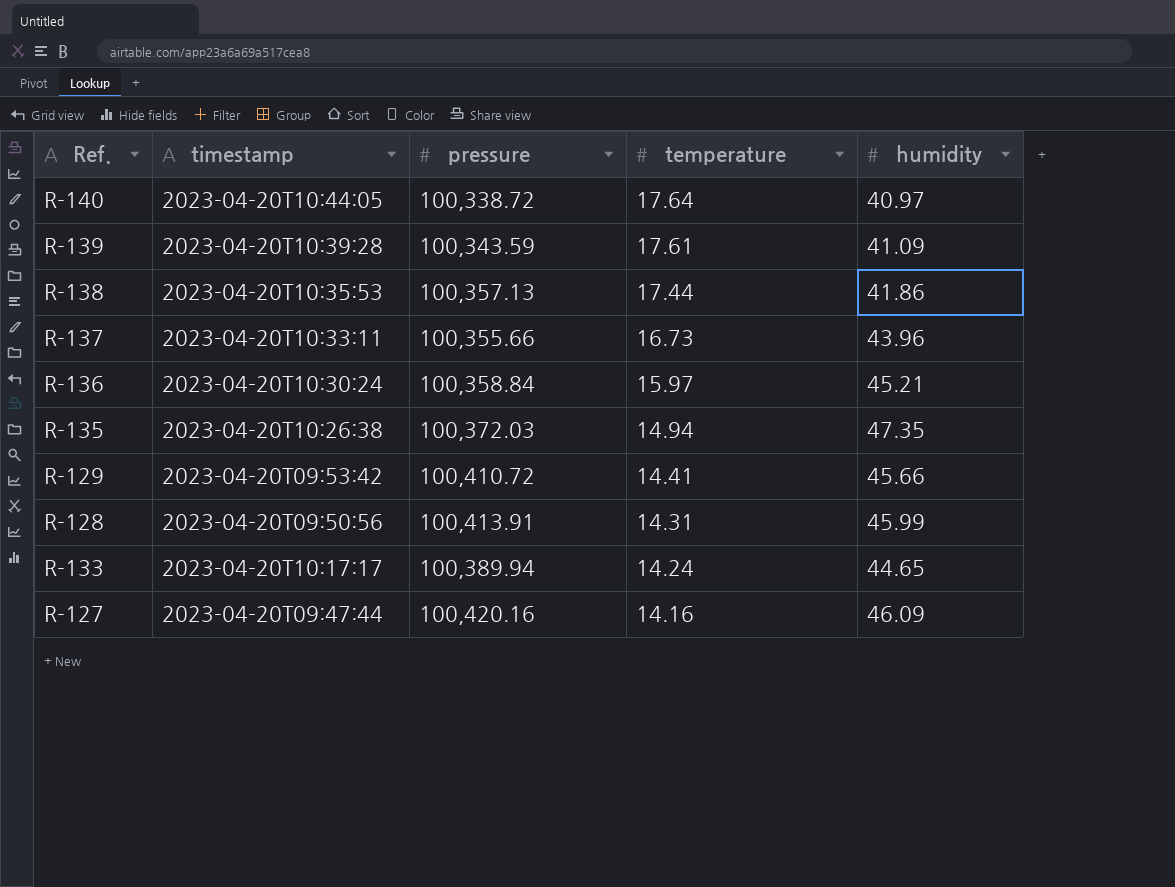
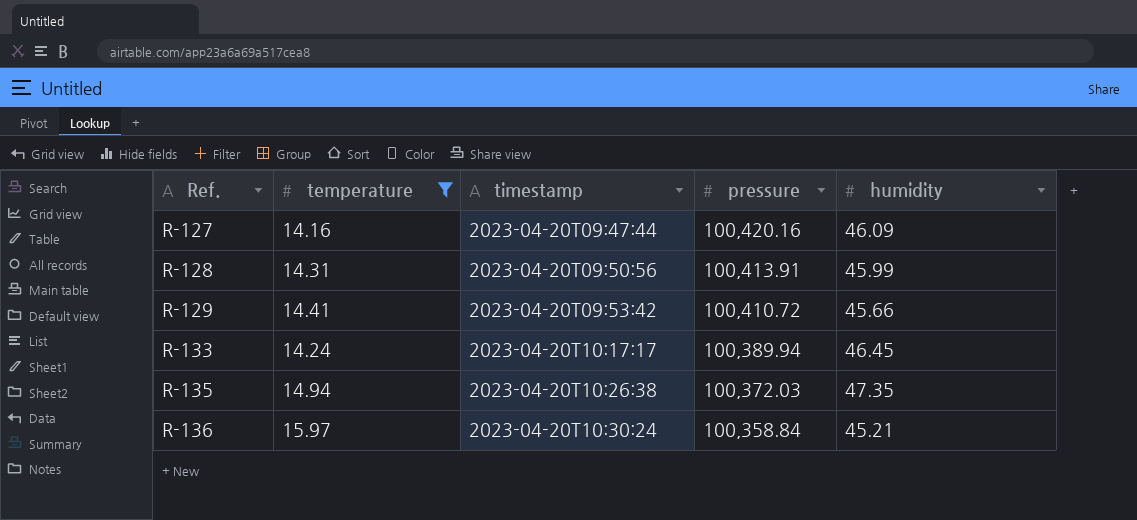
filter: none -> temperature <= 15.97
row order: temperature descending -> Ref. ascending
column temperature | position: 4 -> 2
R-133 | humidity: 44.65 -> 46.45

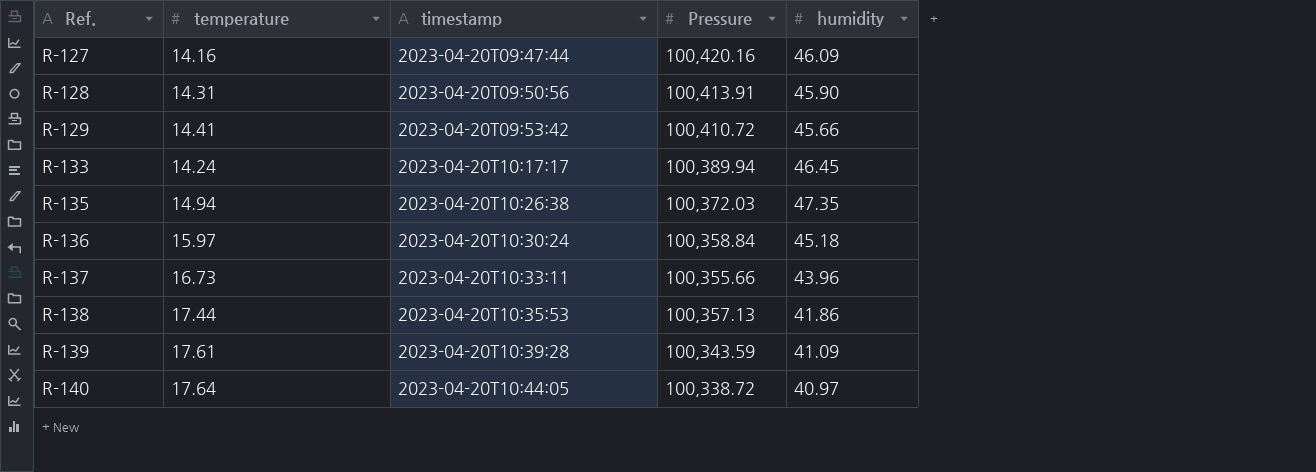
filter: temperature <= 15.97 -> none
column name: pressure -> Pressure
R-128 | humidity: 45.99 -> 45.90
R-136 | humidity: 45.21 -> 45.18

